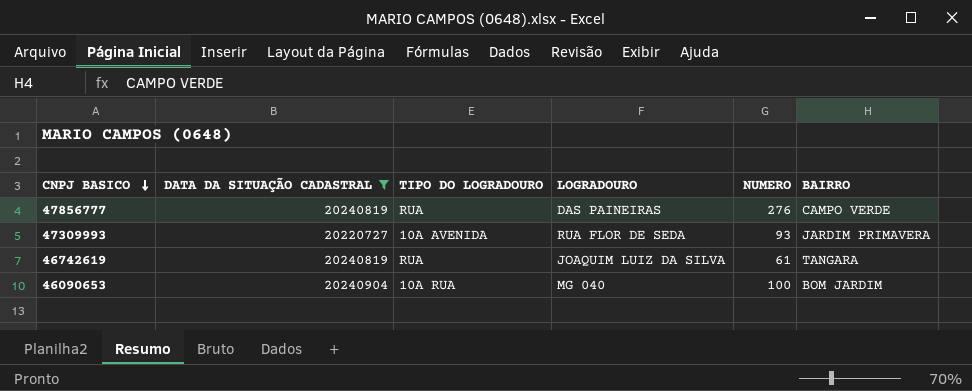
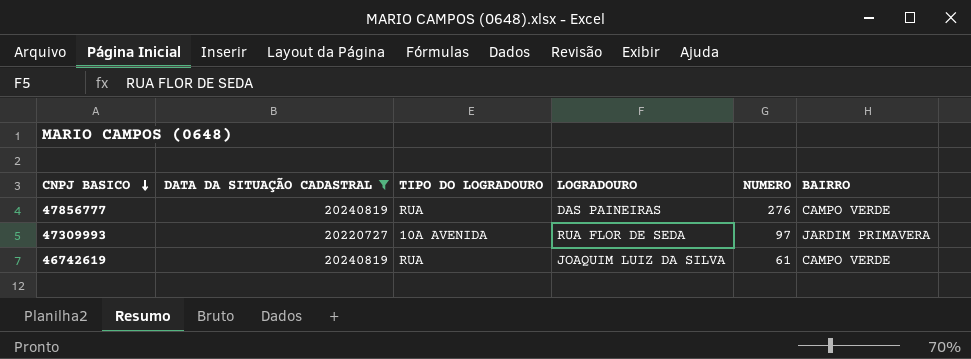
row 46090653: 20240904 | 10A RUA | MG 040 | 100 | BOM JARDIM -> none
47309993 | NUMERO: 93 -> 97
46742619 | BAIRRO: TANGARA -> CAMPO VERDE

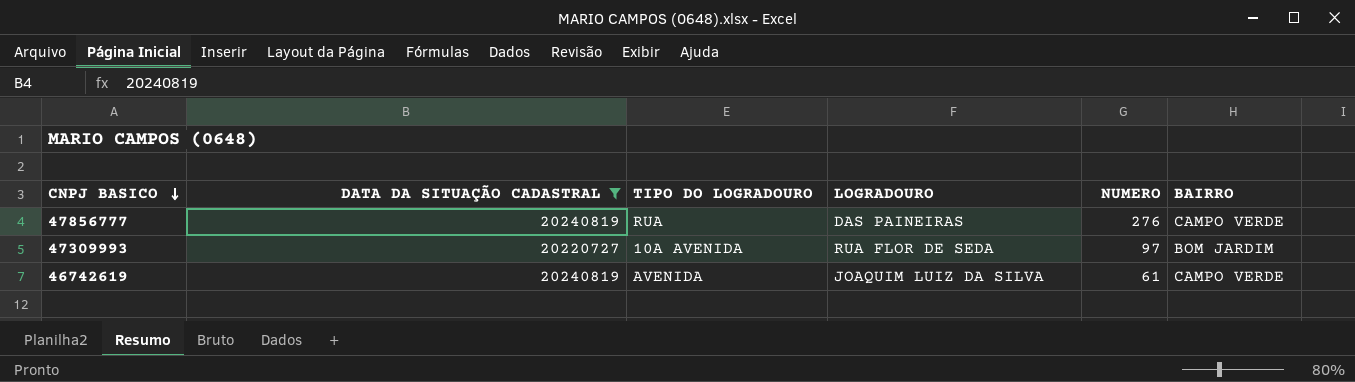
47309993 | BAIRRO: JARDIM PRIMAVERA -> BOM JARDIM
46742619 | TIPO DO LOGRADOURO: RUA -> AVENIDA

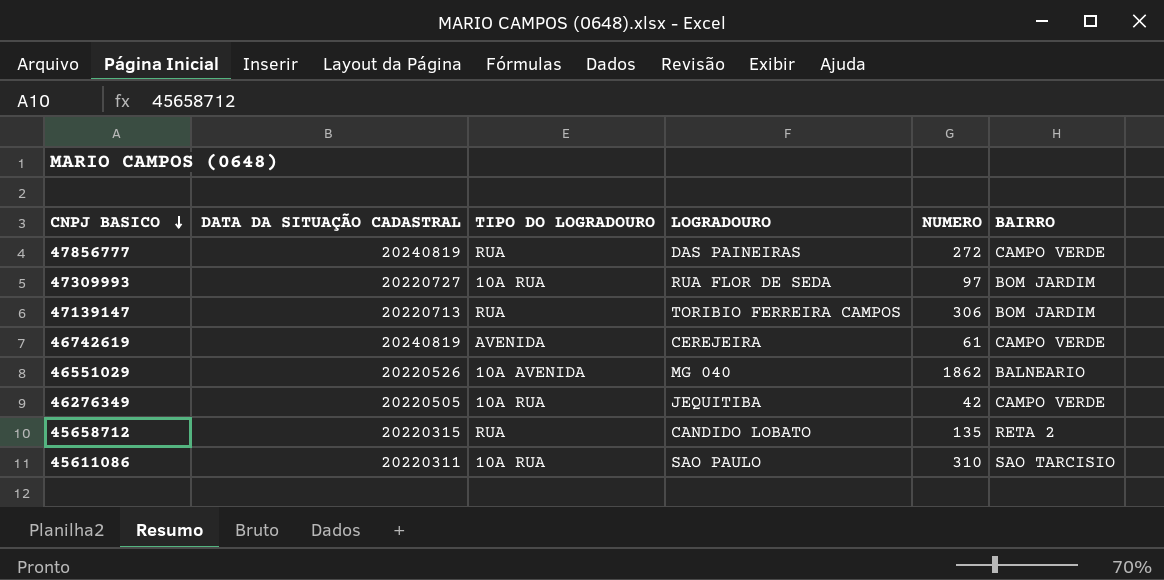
filter: DATA DA SITUAÇÃO CADASTRAL >= 20220727 -> none
47856777 | NUMERO: 276 -> 272
47309993 | TIPO DO LOGRADOURO: 10A AVENIDA -> 10A RUA
46742619 | LOGRADOURO: JOAQUIM LUIZ DA SILVA -> CEREJEIRA

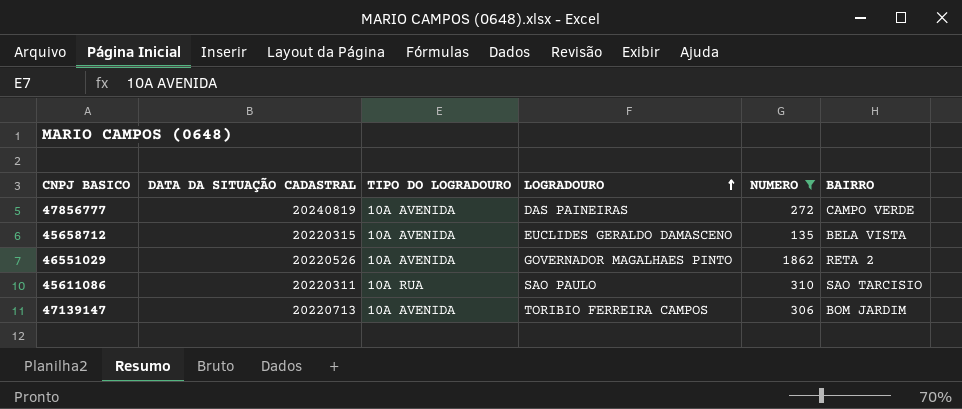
filter: none -> NUMERO >= 135
row order: CNPJ BASICO descending -> LOGRADOURO ascending
47856777 | TIPO DO LOGRADOURO: RUA -> 10A AVENIDA
45658712 | TIPO DO LOGRADOURO: RUA -> 10A AVENIDA
45658712 | LOGRADOURO: CANDIDO LOBATO -> EUCLIDES GERALDO DAMASCENO
45658712 | BAIRRO: RETA 2 -> BELA VISTA
46551029 | LOGRADOURO: MG 040 -> GOVERNADOR MAGALHAES PINTO
46551029 | BAIRRO: BALNEARIO -> RETA 2
47139147 | TIPO DO LOGRADOURO: RUA -> 10A AVENIDA

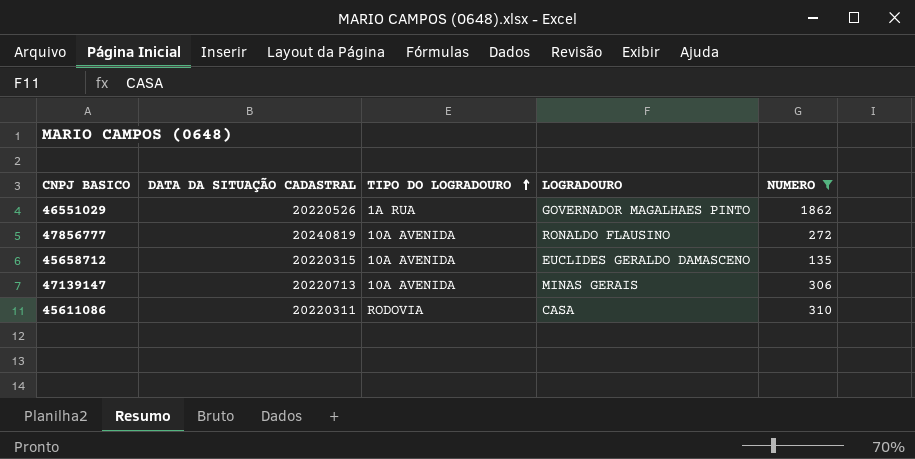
row order: LOGRADOURO ascending -> TIPO DO LOGRADOURO ascending
column BAIRRO | position: 6 -> none
46551029 | TIPO DO LOGRADOURO: 10A AVENIDA -> 1A RUA
47856777 | LOGRADOURO: DAS PAINEIRAS -> RONALDO FLAUSINO
47139147 | LOGRADOURO: TORIBIO FERREIRA CAMPOS -> MINAS GERAIS
45611086 | TIPO DO LOGRADOURO: 10A RUA -> RODOVIA
45611086 | LOGRADOURO: SAO PAULO -> CASA

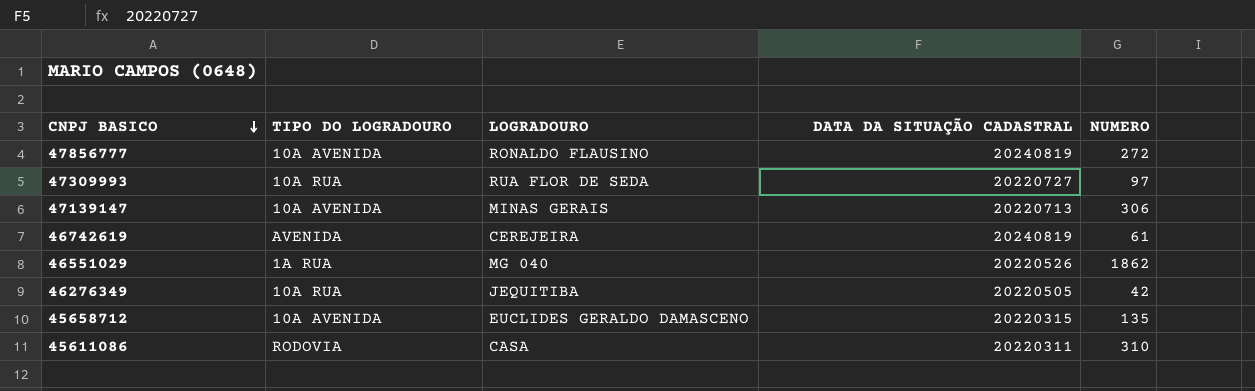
filter: NUMERO >= 135 -> none
row order: TIPO DO LOGRADOURO ascending -> CNPJ BASICO descending
column DATA DA SITUAÇÃO CADASTRAL | position: 2 -> 4
46551029 | LOGRADOURO: GOVERNADOR MAGALHAES PINTO -> MG 040

